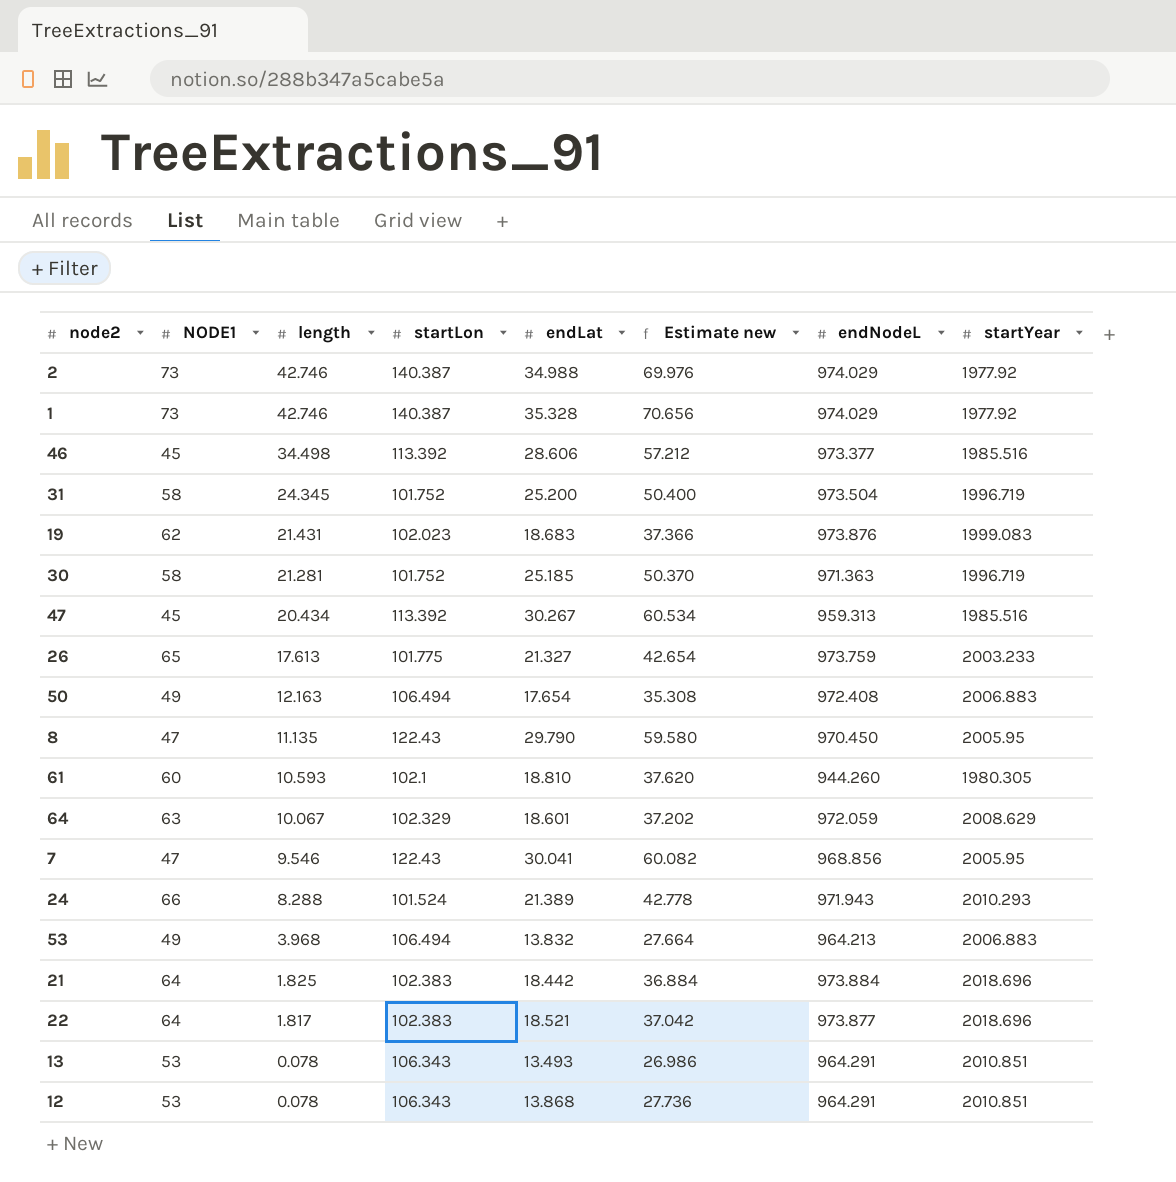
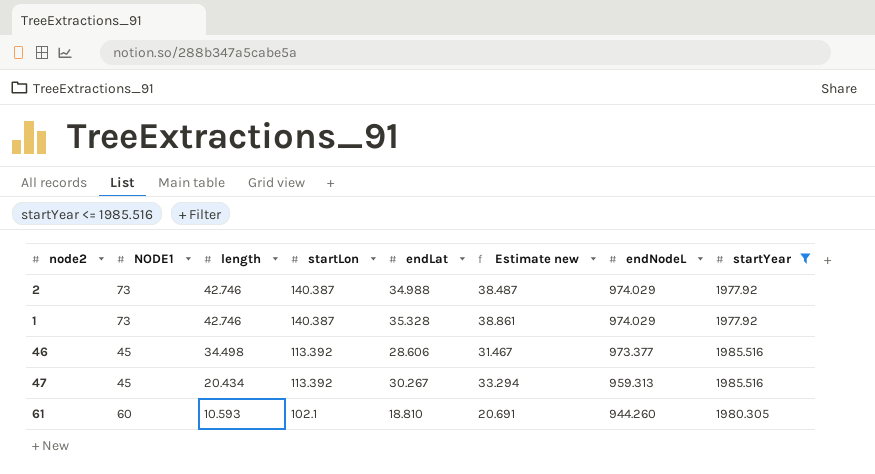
filter: none -> startYear <= 1985.516
column Estimate new | formula: [endLat] * 2 -> [endLat] * 1.1

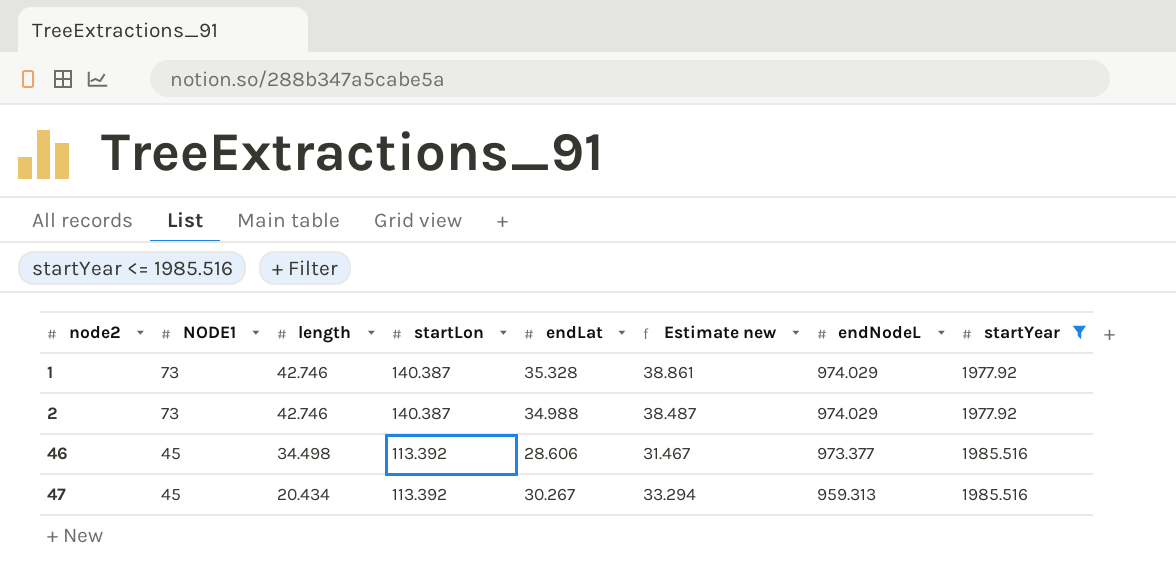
row order: length descending -> node2 ascending
row 61: 60 | 10.593 | 102.1 | 18.810 | 20.691 | 944.260 | 1980.305 -> none

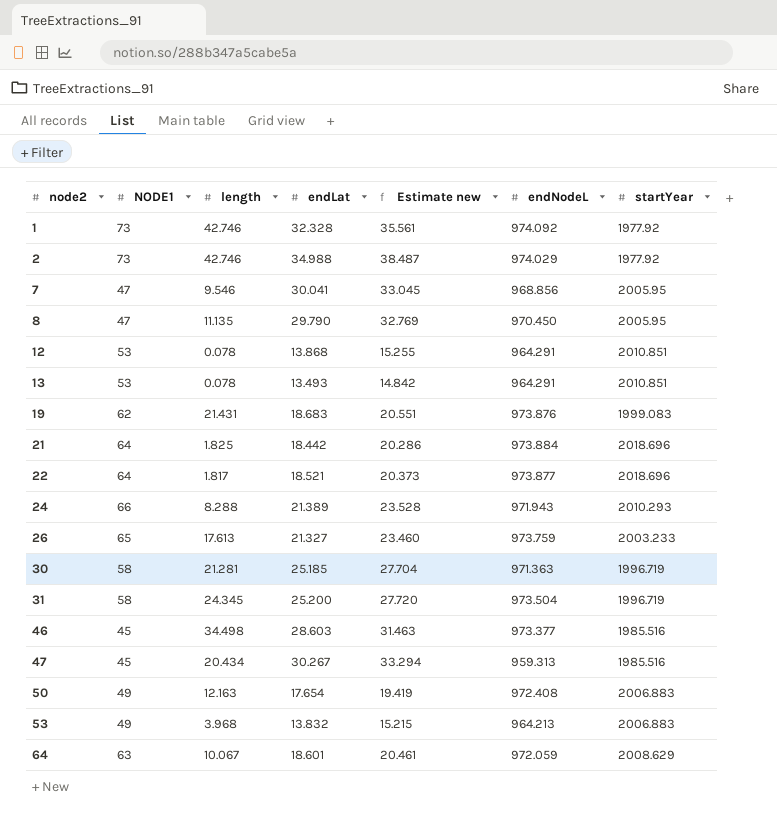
filter: startYear <= 1985.516 -> none
column startLon | position: 4 -> none
1 | endLat: 35.328 -> 32.328
1 | Estimate new: 38.861 -> 35.561
1 | endNodeL: 974.029 -> 974.092
46 | endLat: 28.606 -> 28.603
46 | Estimate new: 31.467 -> 31.463

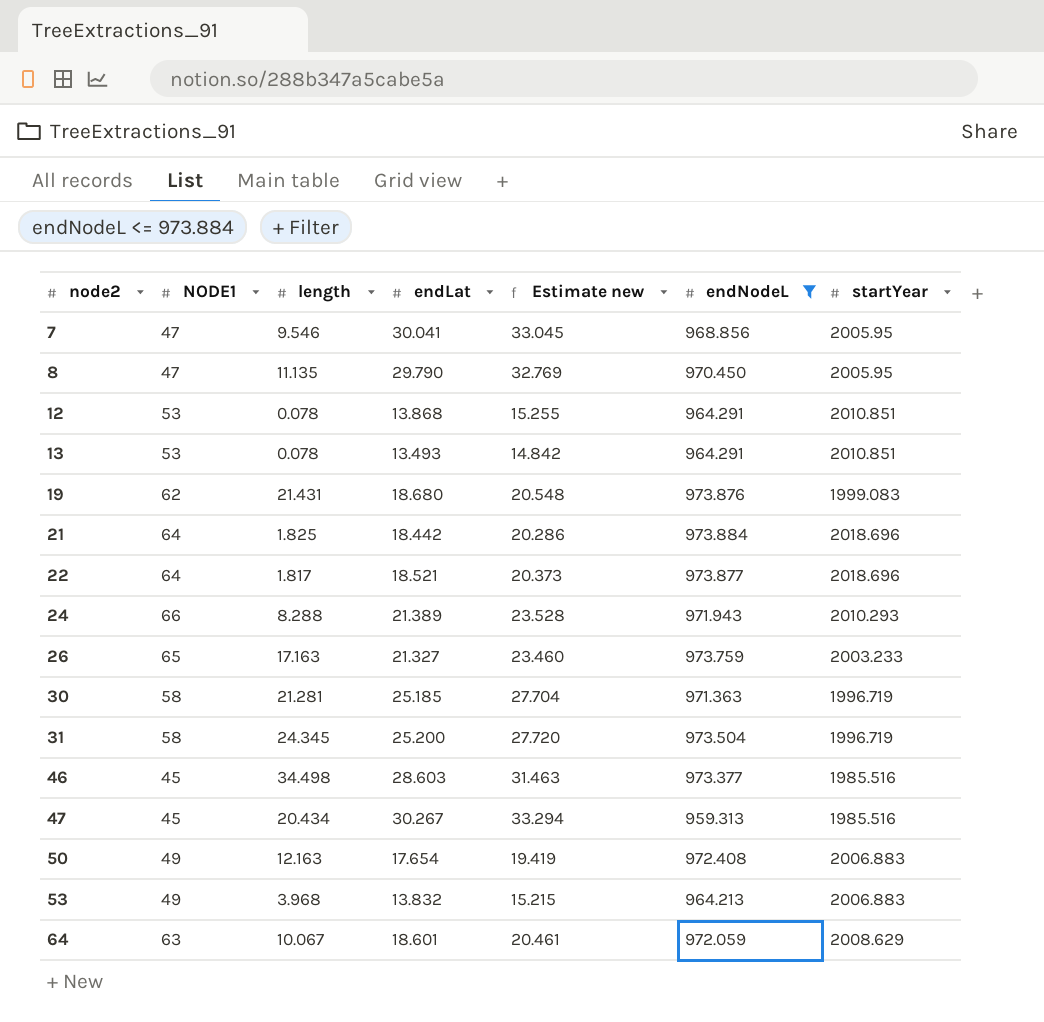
filter: none -> endNodeL <= 973.884
19 | endLat: 18.683 -> 18.680
19 | Estimate new: 20.551 -> 20.548
26 | length: 17.613 -> 17.163

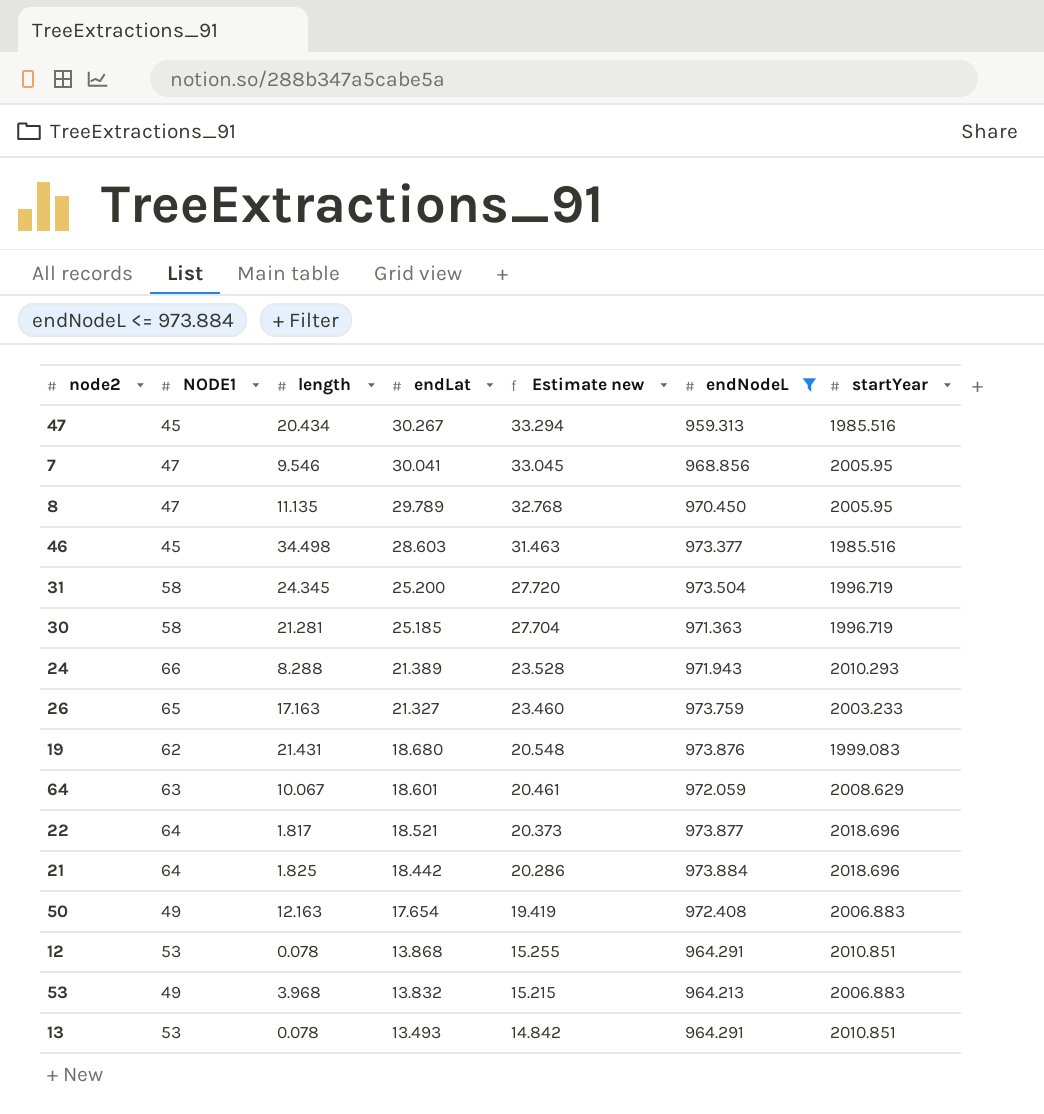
row order: node2 ascending -> endLat descending
8 | endLat: 29.790 -> 29.789
8 | Estimate new: 32.769 -> 32.768

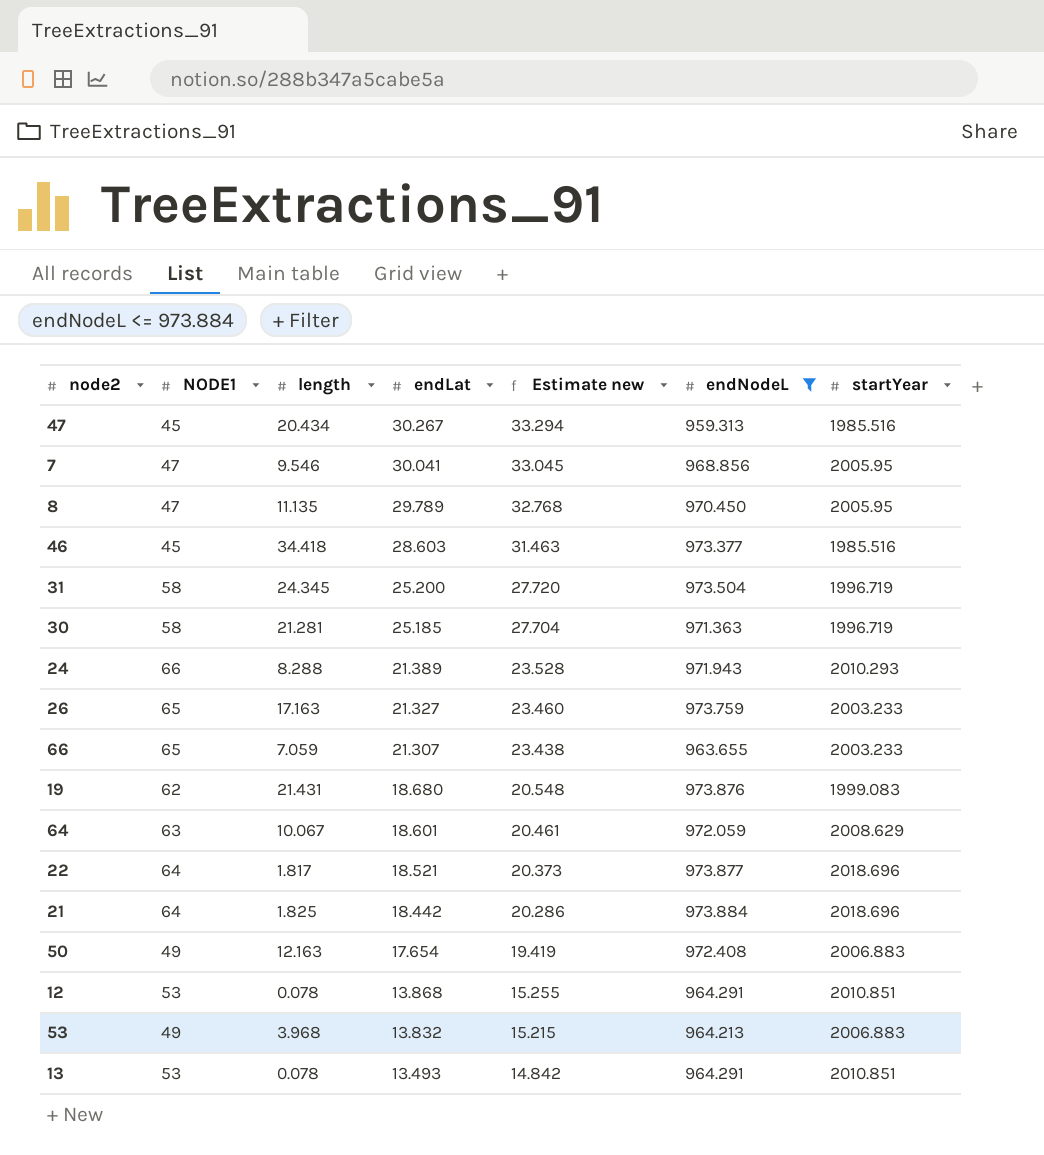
46 | length: 34.498 -> 34.418
row 66: none -> 65 | 7.059 | 21.307 | 23.438 | 963.655 | 2003.233

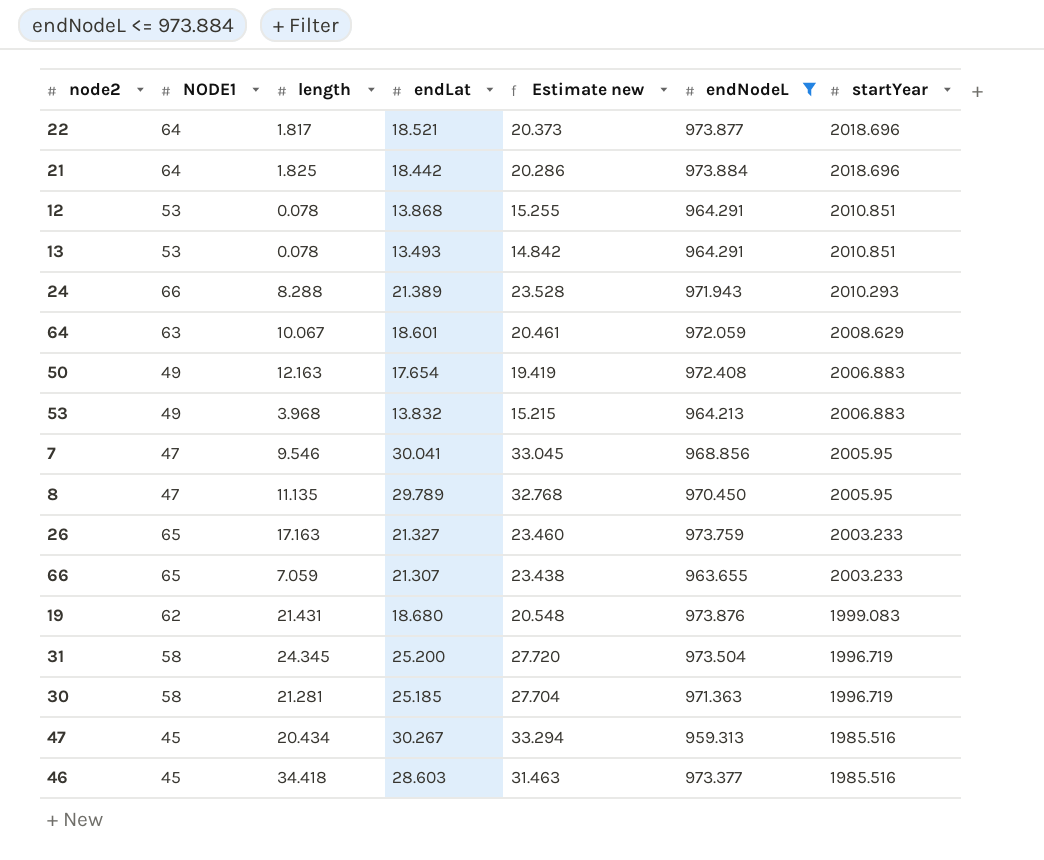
row order: endLat descending -> startYear descending

